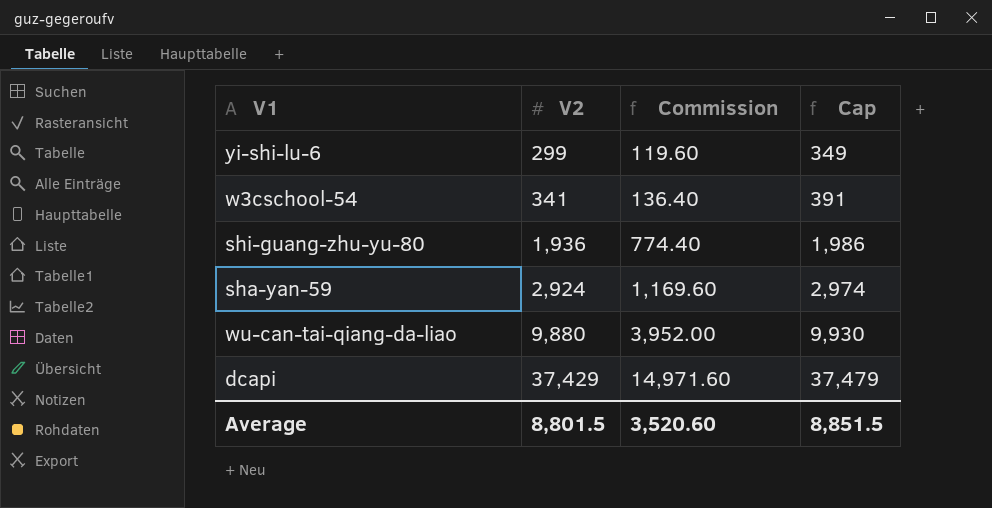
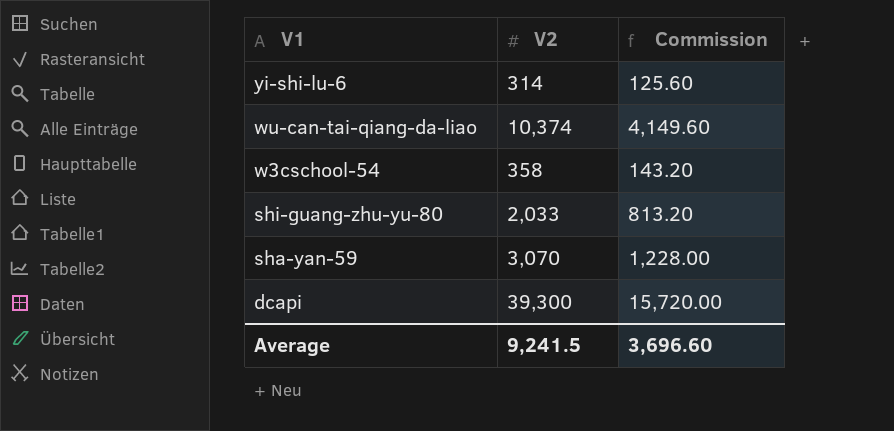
row order: V2 ascending -> V1 descending
column Cap | formula: [V2] + 50 -> none
yi-shi-lu-6 | V2: 299 -> 314
yi-shi-lu-6 | Commission: 119.60 -> 125.60
wu-can-tai-qiang-da-liao | V2: 9,880 -> 10,374
wu-can-tai-qiang-da-liao | Commission: 3,952.00 -> 4,149.60
w3cschool-54 | V2: 341 -> 358
w3cschool-54 | Commission: 136.40 -> 143.20
shi-guang-zhu-yu-80 | V2: 1,936 -> 2,033
shi-guang-zhu-yu-80 | Commission: 774.40 -> 813.20
sha-yan-59 | V2: 2,924 -> 3,070
sha-yan-59 | Commission: 1,169.60 -> 1,228.00
dcapi | V2: 37,429 -> 39,300
dcapi | Commission: 14,971.60 -> 15,720.00
Average | V2: 8,801.5 -> 9,241.5
Average | Commission: 3,520.60 -> 3,696.60

